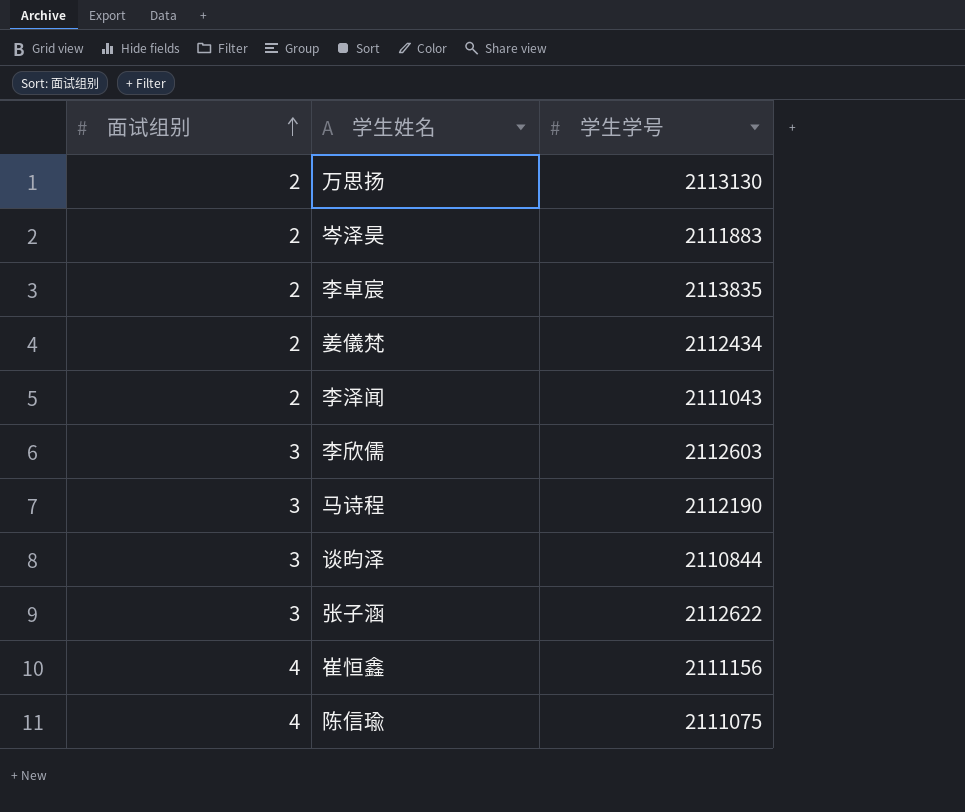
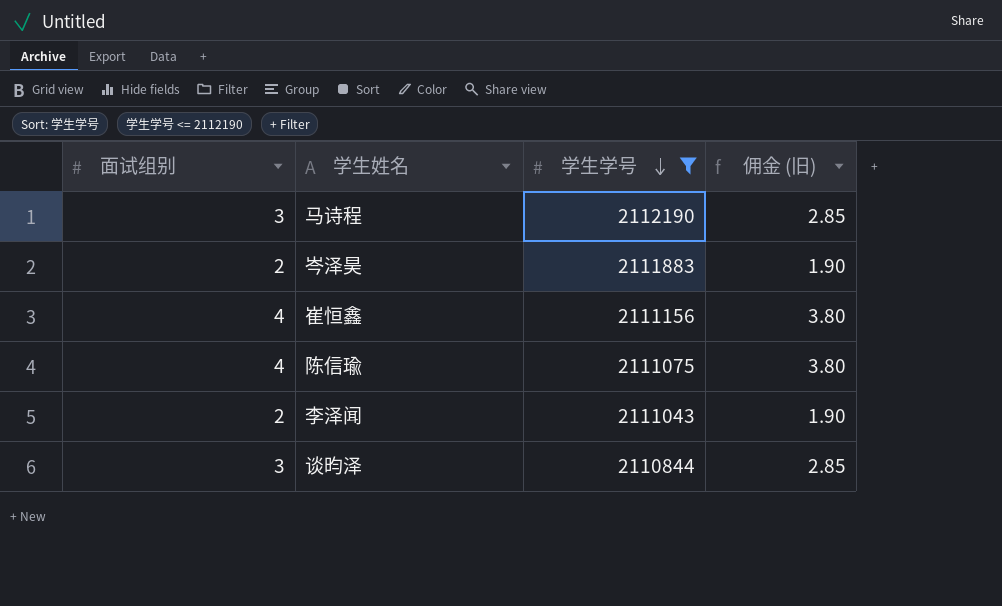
filter: none -> 学生学号 <= 2112190
row order: 面试组别 ascending -> 学生学号 descending
column 佣金 (旧) | formula: none -> [面试组别] * 0.95

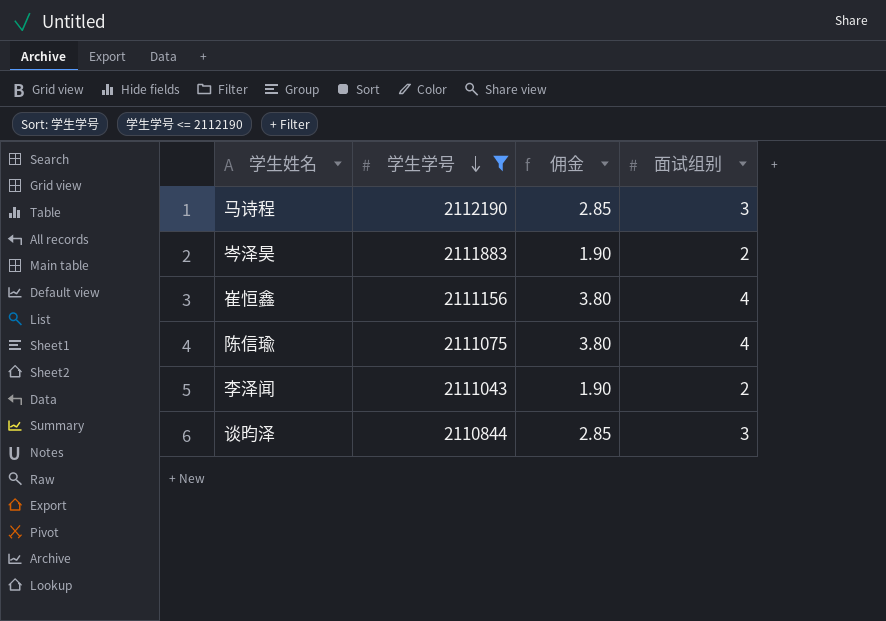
column name: 佣金 (旧) -> 佣金
column 面试组别 | position: 1 -> 4

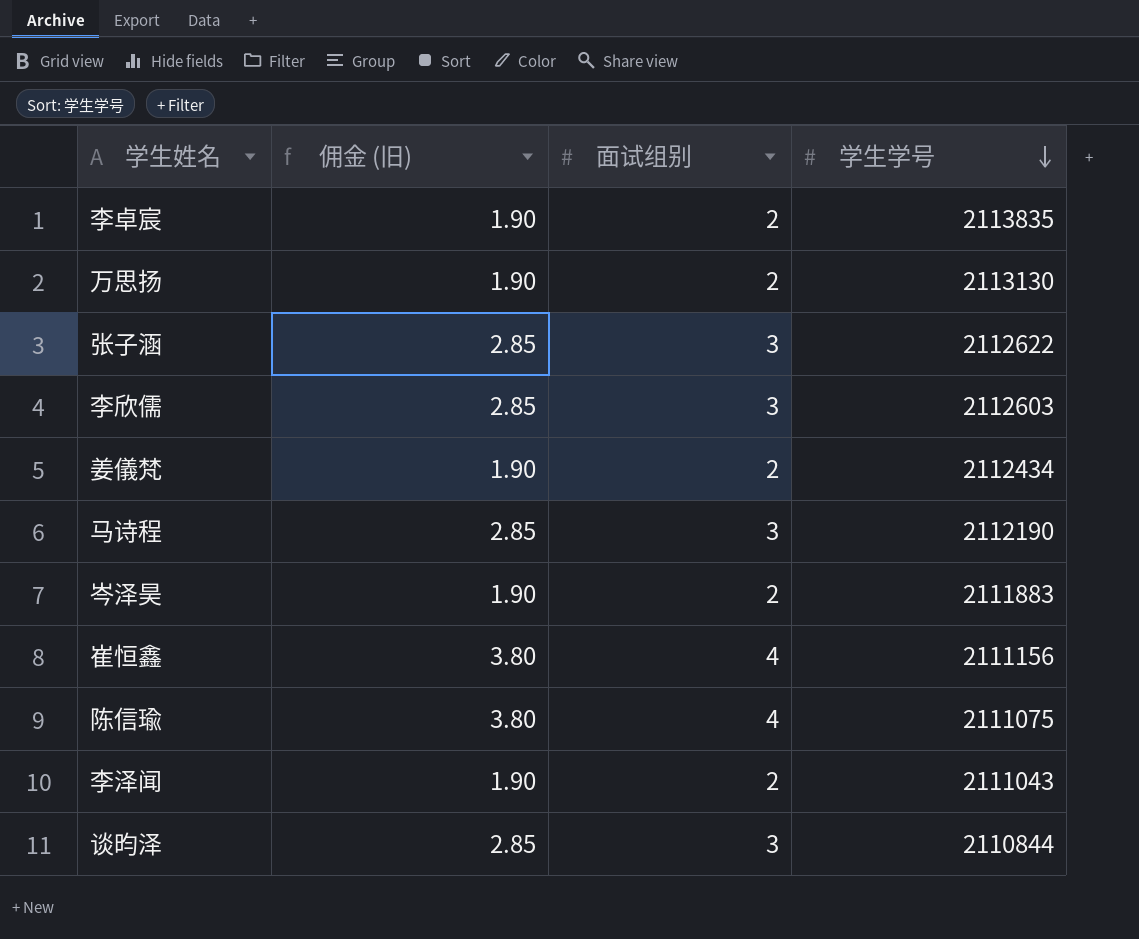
filter: 学生学号 <= 2112190 -> none
column name: 佣金 -> 佣金 (旧)
column 学生学号 | position: 2 -> 4

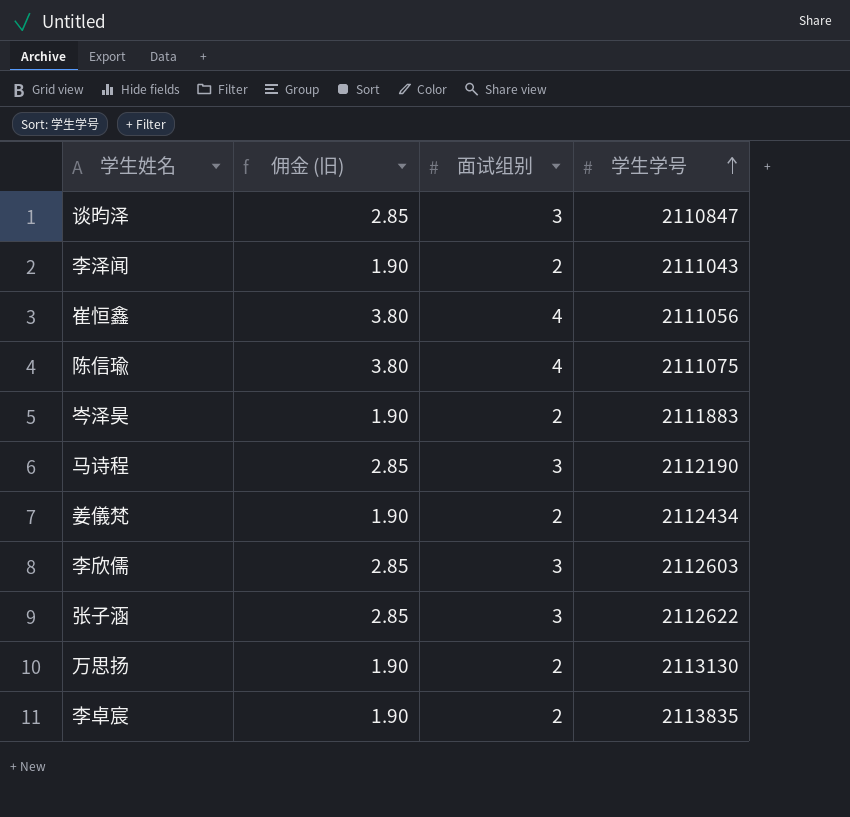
row order: 学生学号 descending -> 学生学号 ascending
谈昀泽 | 学生学号: 2110844 -> 2110847
崔恒鑫 | 学生学号: 2111156 -> 2111056

